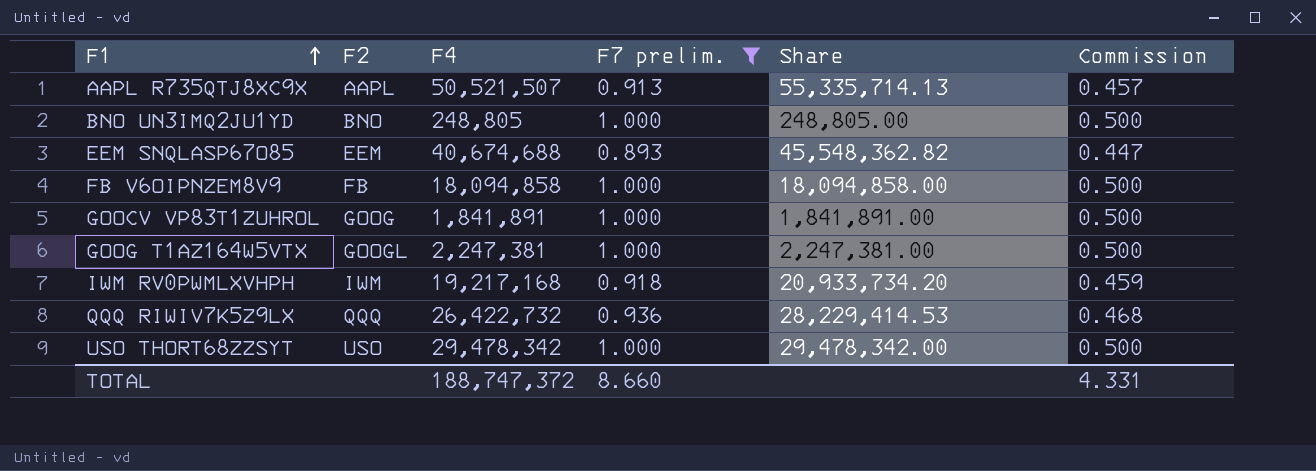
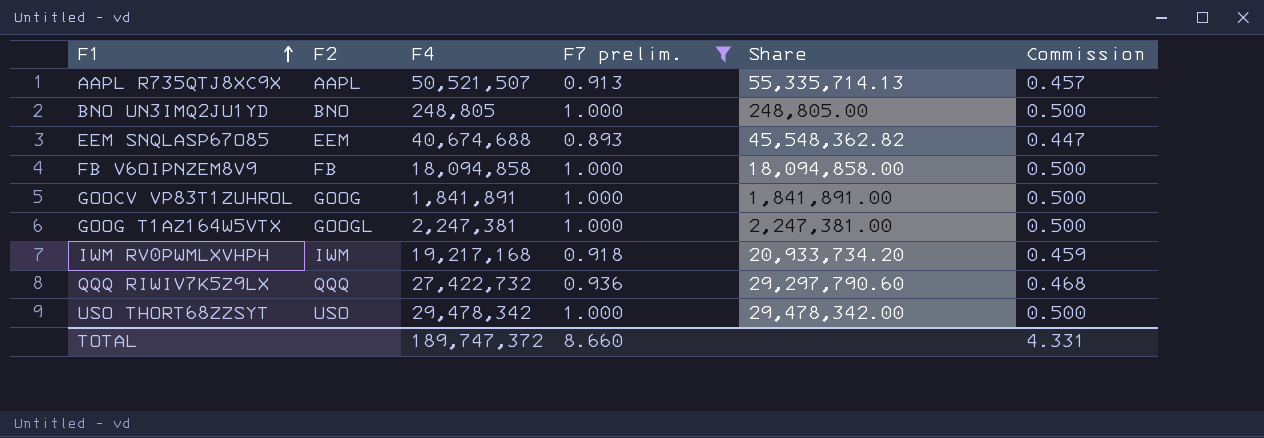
QQQ RIWIV7K5Z9LX | F4: 26,422,732 -> 27,422,732
QQQ RIWIV7K5Z9LX | Share: 28,229,414.53 -> 29,297,790.60
TOTAL | F4: 188,747,372 -> 189,747,372

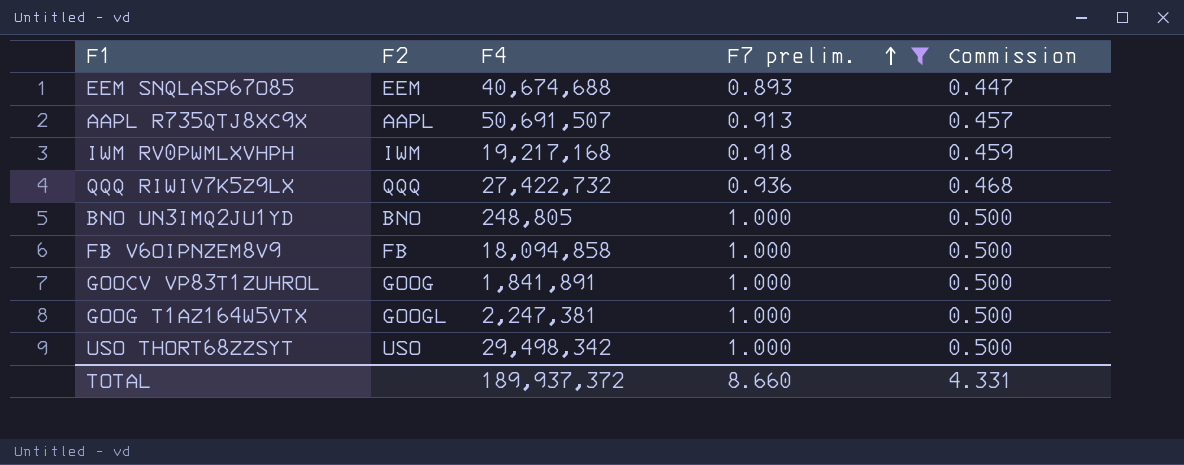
row order: F1 ascending -> F7 prelim. ascending
column Share | formula: [F4] / [F7 prelim.] -> none
AAPL R735QTJ8XC9X | F4: 50,521,507 -> 50,691,507
USO THORT68ZZSYT | F4: 29,478,342 -> 29,498,342
TOTAL | F4: 189,747,372 -> 189,937,372

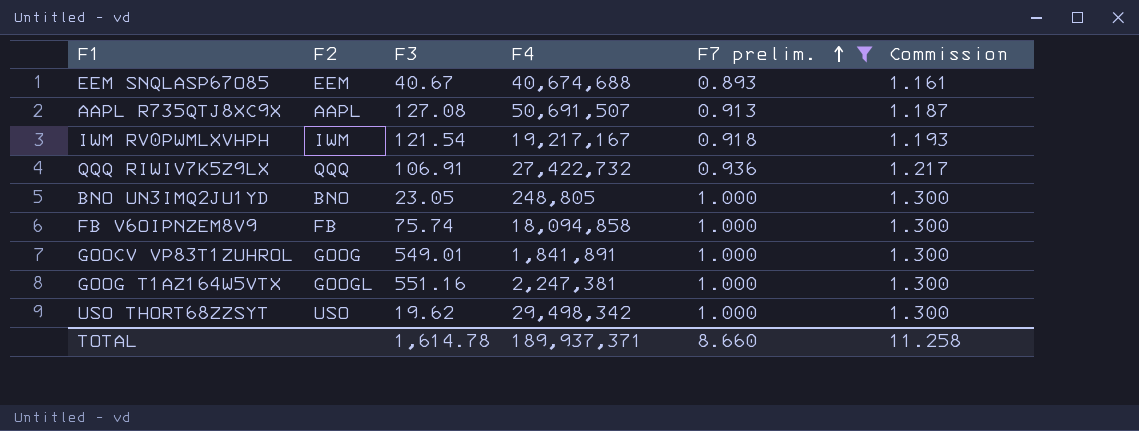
column F3 | position: none -> 3
column Commission | formula: [F7 prelim.] * 0.5 -> [F7 prelim.] * 1.3
IWM RV0PWMLXVHPH | F4: 19,217,168 -> 19,217,167
TOTAL | F4: 189,937,372 -> 189,937,371
TOTAL | Commission: 4.331 -> 11.258

